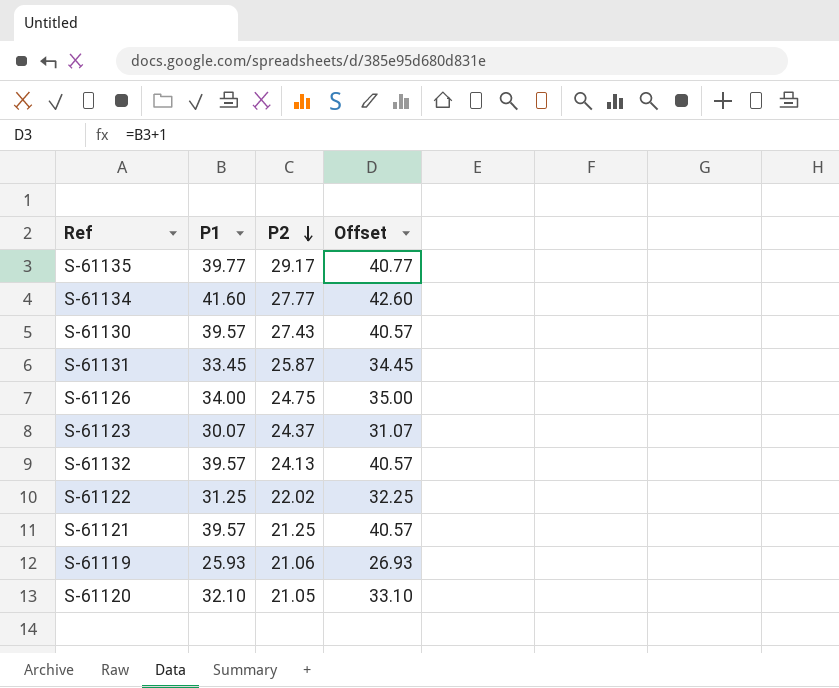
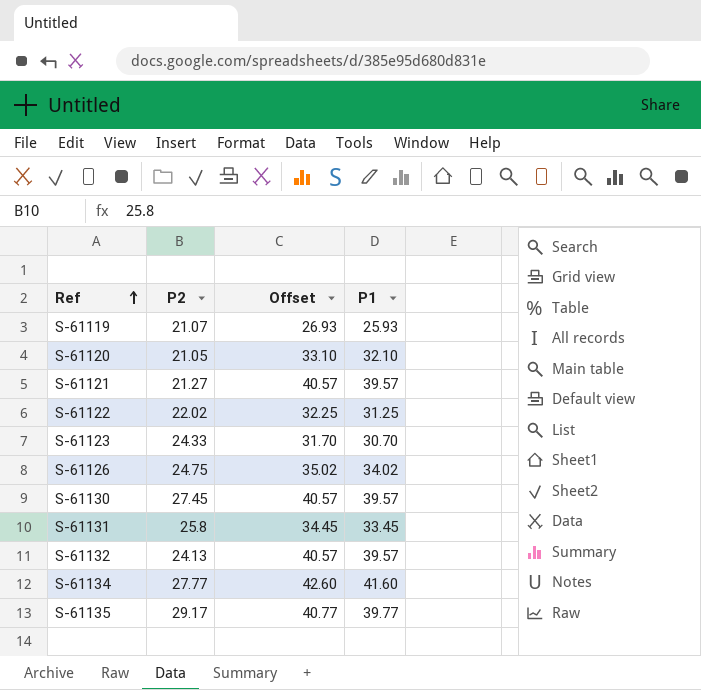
row order: P2 descending -> Ref ascending
column P1 | position: 2 -> 4
S-61119 | P2: 21.06 -> 21.07
S-61121 | P2: 21.25 -> 21.27
S-61123 | P2: 24.37 -> 24.33
S-61123 | Offset: 31.07 -> 31.70
S-61123 | P1: 30.07 -> 30.70
S-61126 | Offset: 35.00 -> 35.02
S-61126 | P1: 34.00 -> 34.02
S-61130 | P2: 27.43 -> 27.45
S-61131 | P2: 25.87 -> 25.8

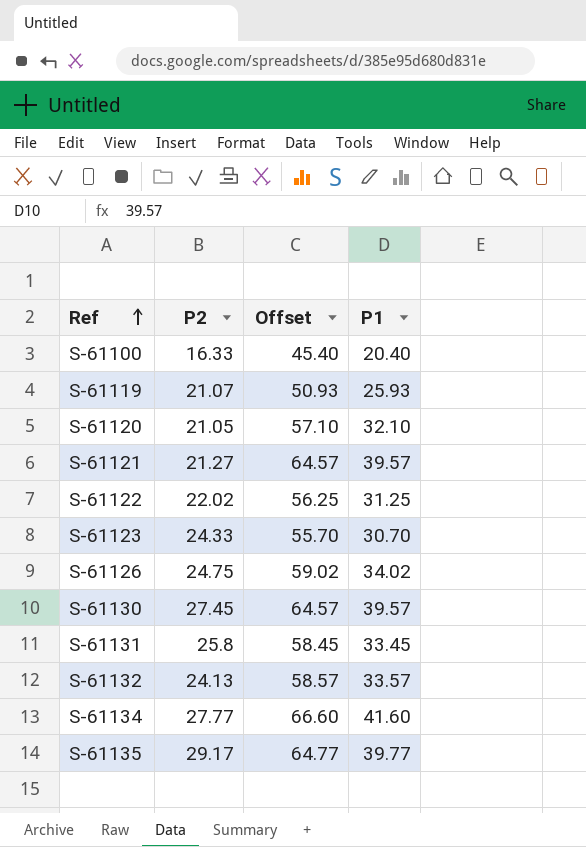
column Offset | formula: [P1] + 1 -> [P1] + 25
row S-61100: none -> 16.33 | 45.40 | 20.40
S-61132 | P1: 39.57 -> 33.57

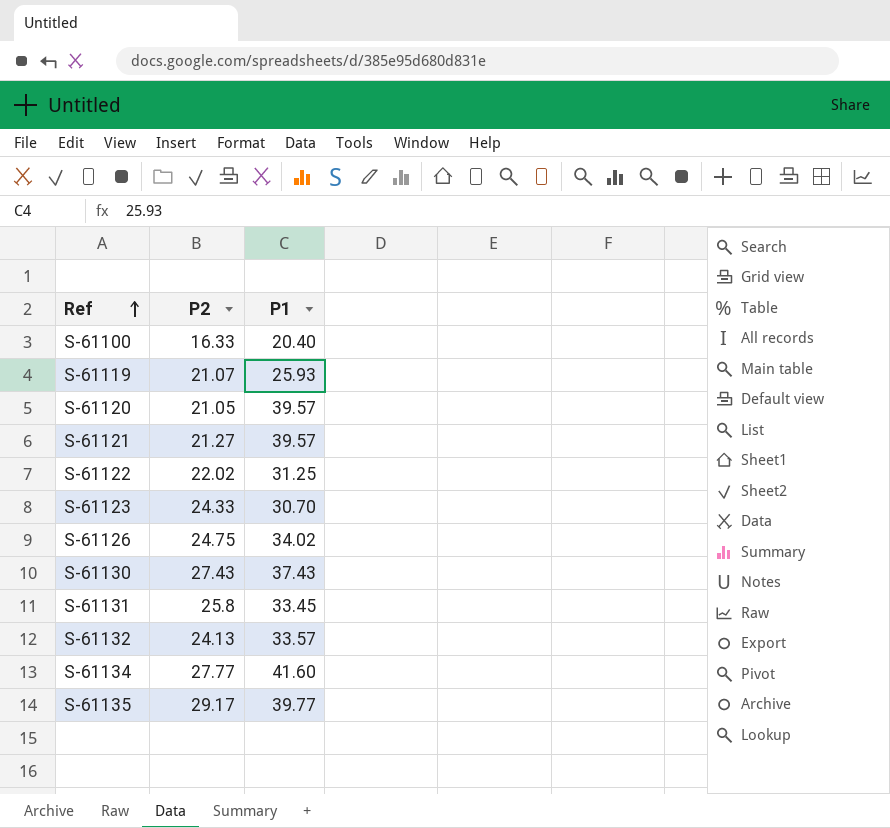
column Offset | formula: [P1] + 25 -> none
S-61120 | P1: 32.10 -> 39.57
S-61130 | P2: 27.45 -> 27.43
S-61130 | P1: 39.57 -> 37.43

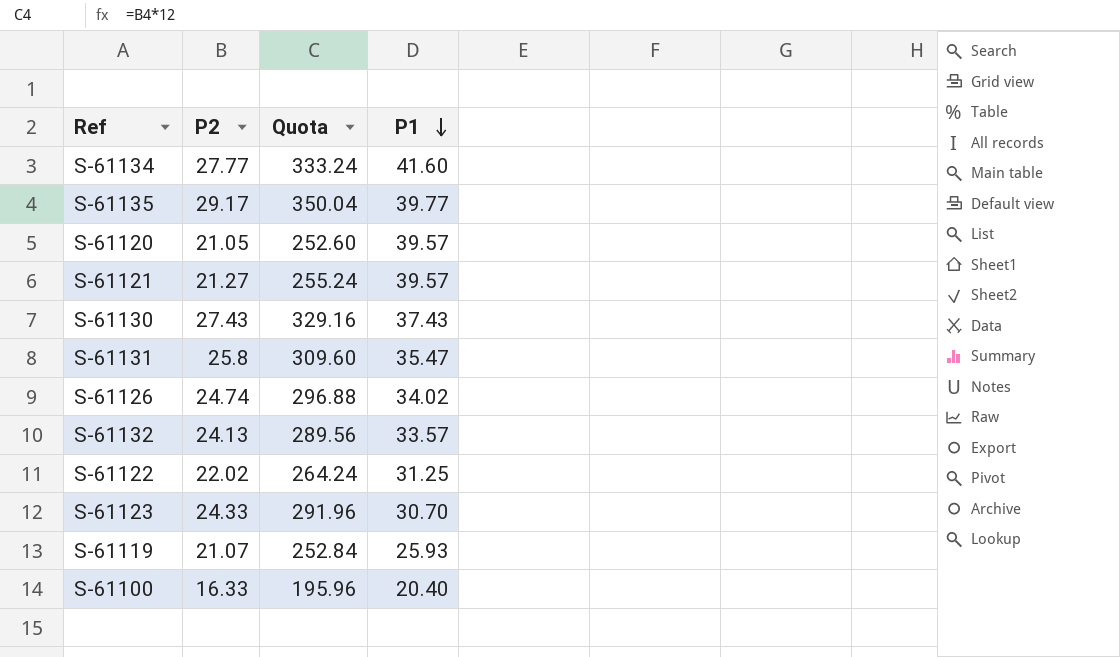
row order: Ref ascending -> P1 descending
column Quota | formula: none -> [P2] * 12
S-61131 | P1: 33.45 -> 35.47
S-61126 | P2: 24.75 -> 24.74

